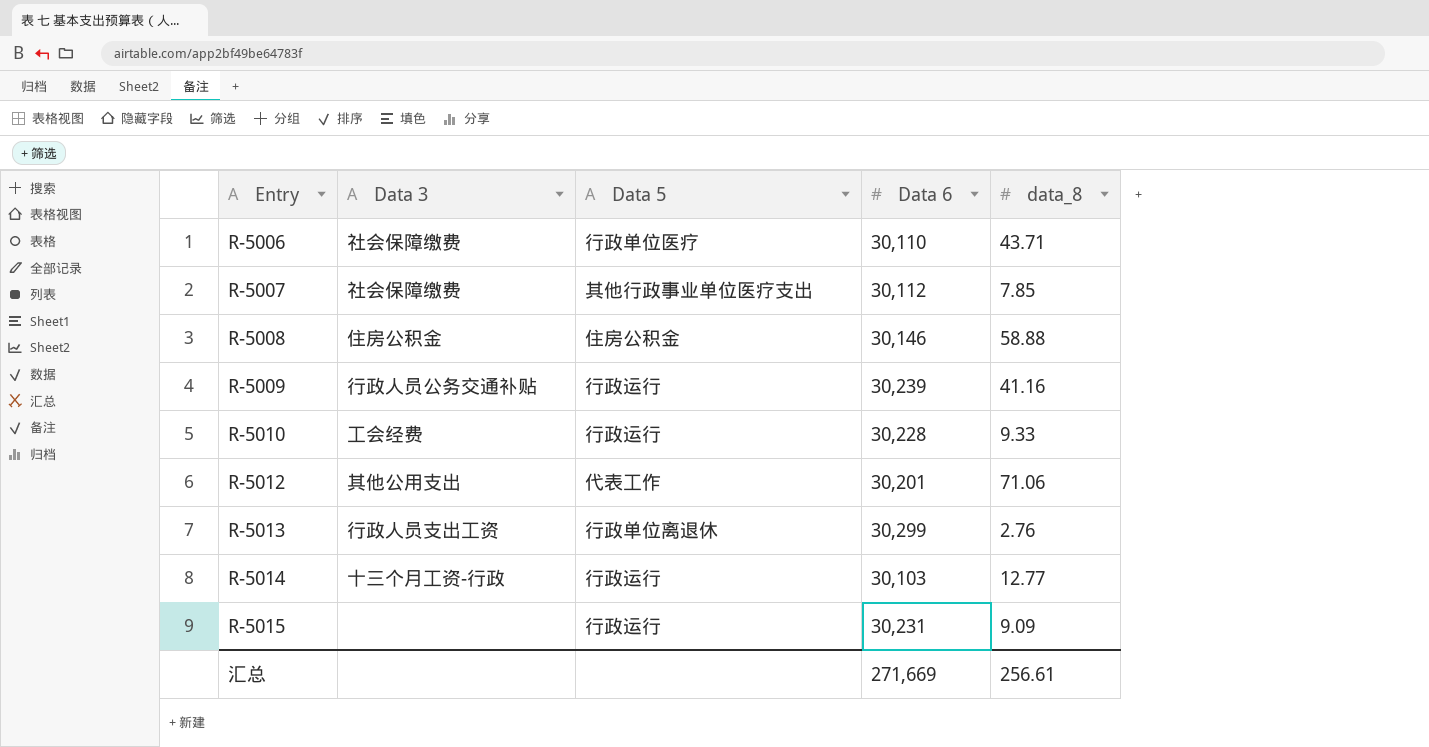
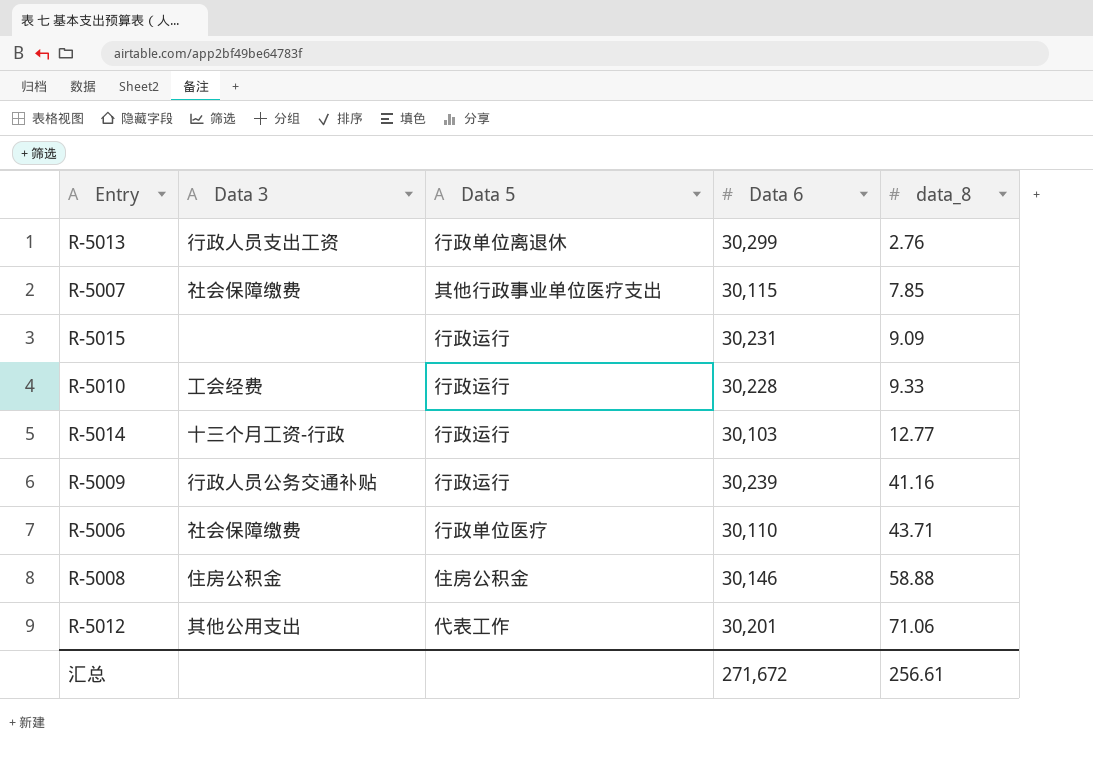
row order: Entry ascending -> data_8 ascending
R-5007 | Data 6: 30,112 -> 30,115
汇总 | Data 6: 271,669 -> 271,672

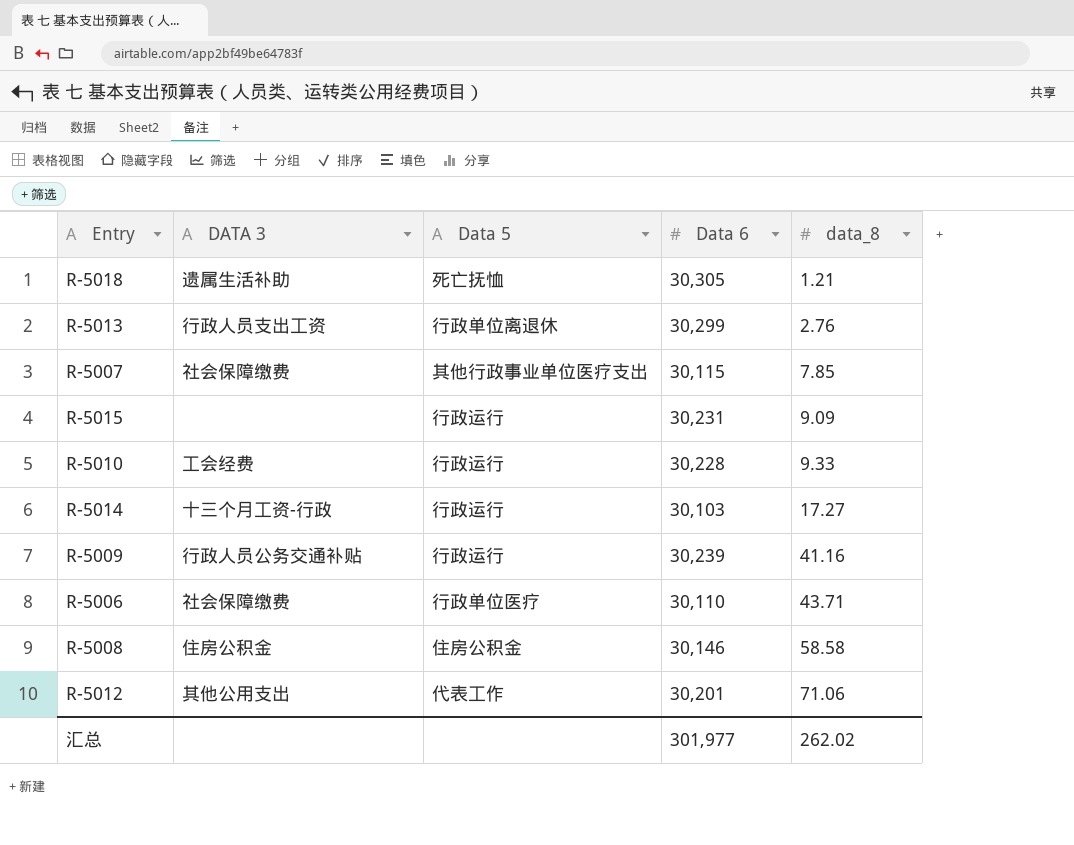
column name: Data 3 -> DATA 3
row R-5018: none -> 遗属生活补助 | 死亡抚恤 | 30,305 | 1.21
R-5014 | data_8: 12.77 -> 17.27
R-5008 | data_8: 58.88 -> 58.58
汇总 | Data 6: 271,672 -> 301,977
汇总 | data_8: 256.61 -> 262.02

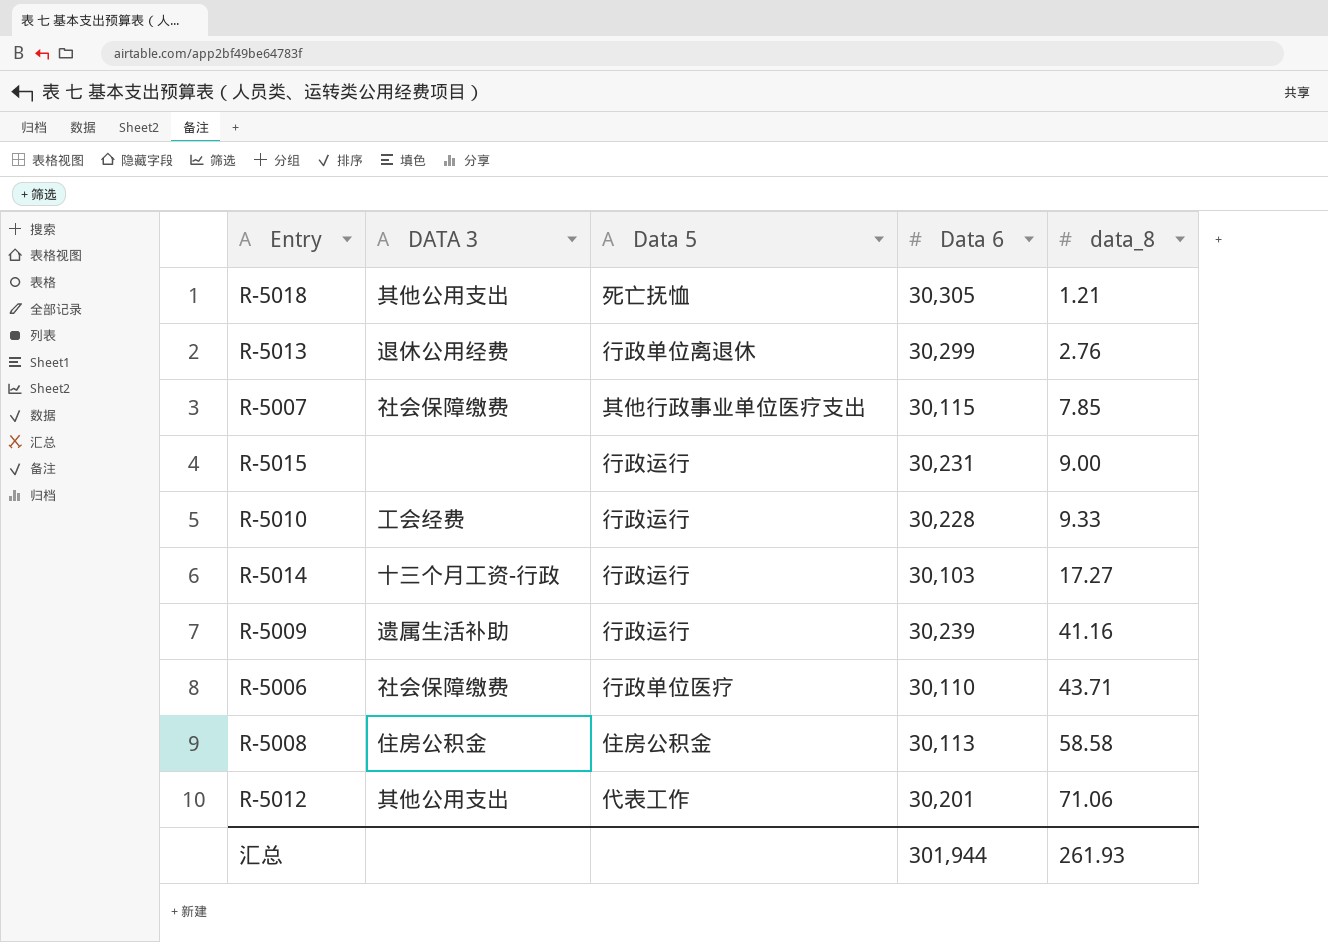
R-5018 | DATA 3: 遗属生活补助 -> 其他公用支出
R-5013 | DATA 3: 行政人员支出工资 -> 退休公用经费
R-5015 | data_8: 9.09 -> 9.00
R-5009 | DATA 3: 行政人员公务交通补贴 -> 遗属生活补助
R-5008 | Data 6: 30,146 -> 30,113
汇总 | Data 6: 301,977 -> 301,944
汇总 | data_8: 262.02 -> 261.93

